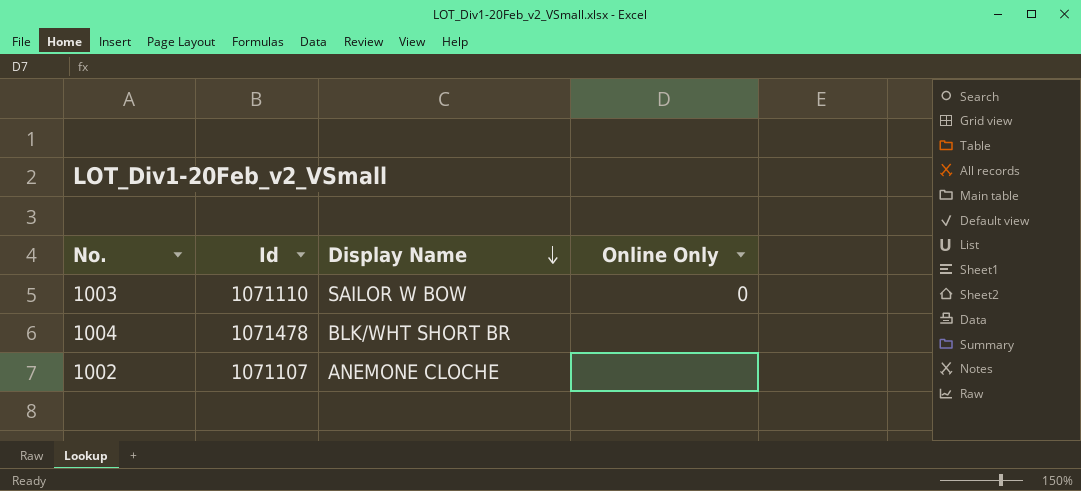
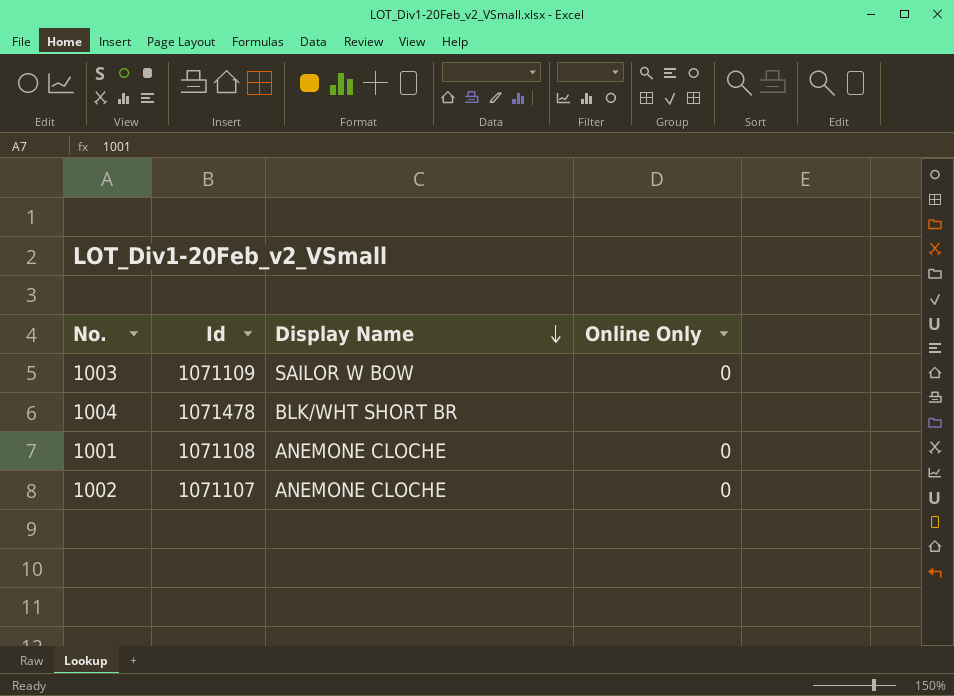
1003 | Id: 1071110 -> 1071109
row 1001: none -> 1071108 | ANEMONE CLOCHE | 0
1002 | Online Only: none -> 0

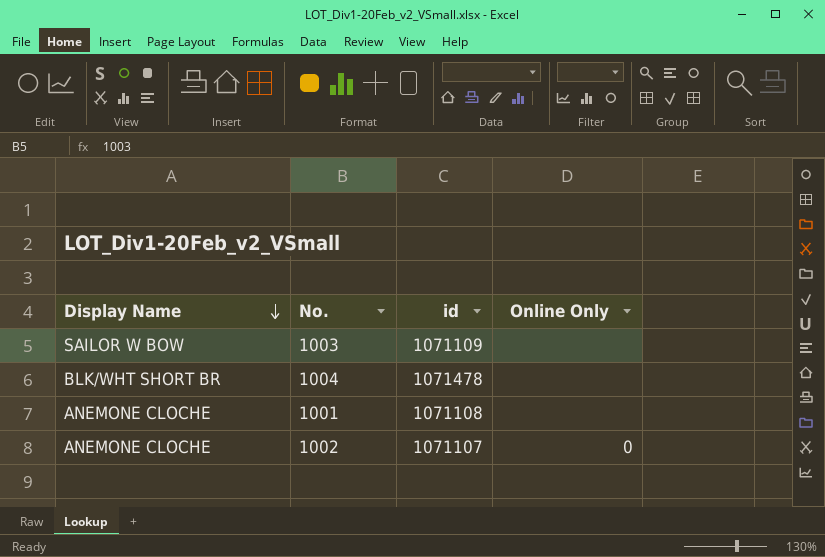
column Display Name | position: 3 -> 1
column name: Id -> id
1003 | Online Only: 0 -> none
1001 | Online Only: 0 -> none

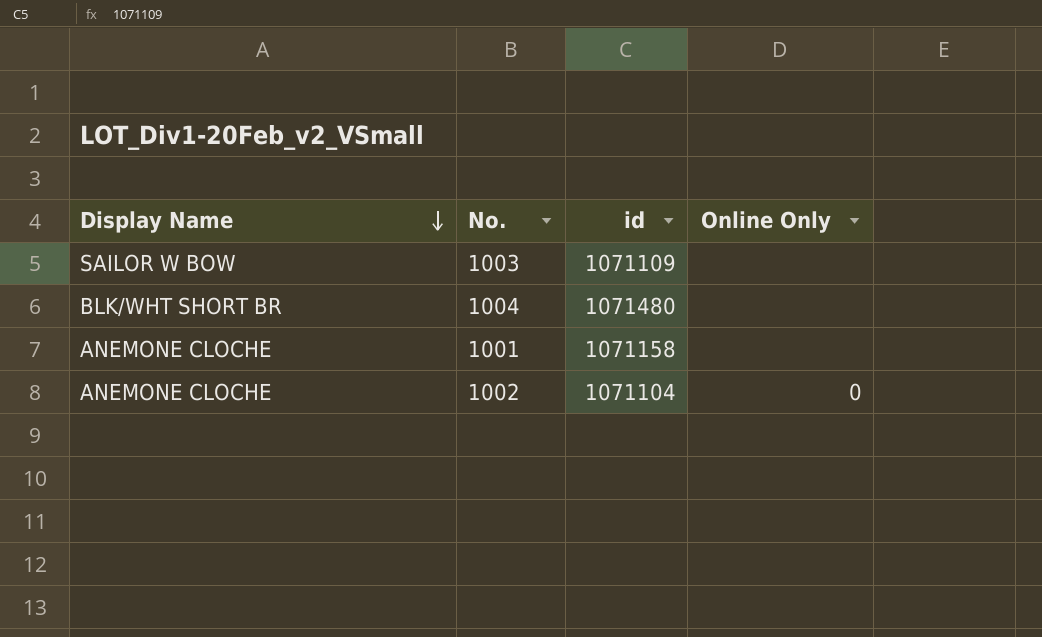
1004 | id: 1071478 -> 1071480
1001 | id: 1071108 -> 1071158
1002 | id: 1071107 -> 1071104

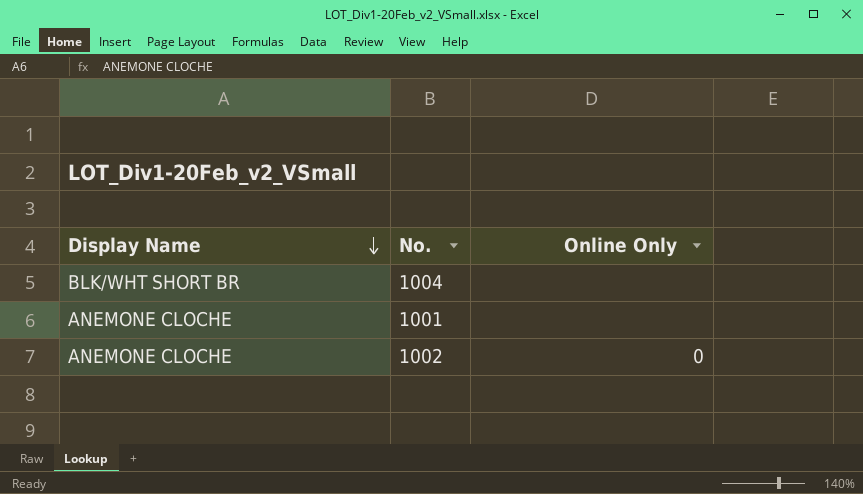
column id | position: 3 -> none
row 1003: SAILOR W BOW | 1071109 | none -> none

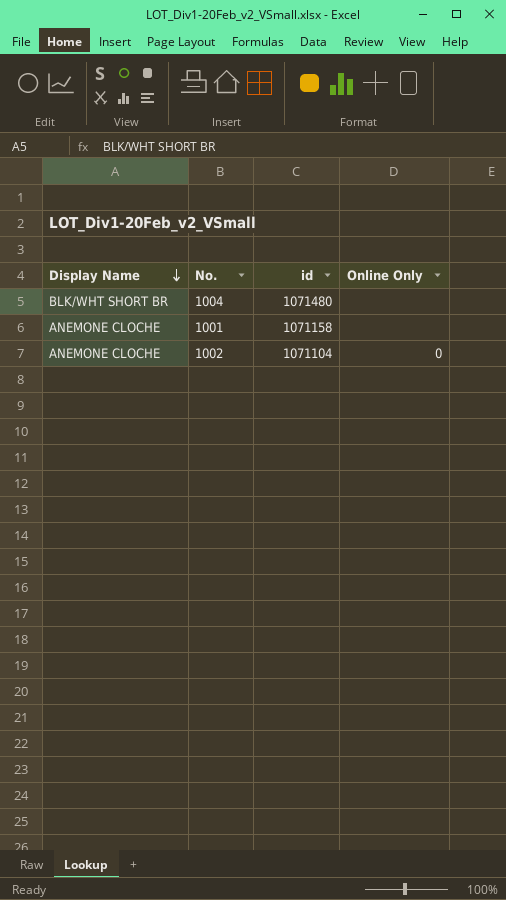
column id | position: none -> 3

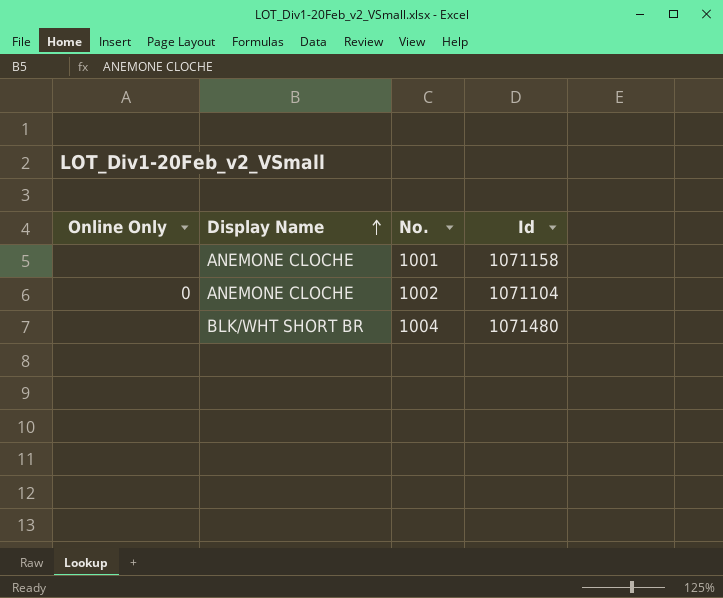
row order: Display Name descending -> Display Name ascending
column Online Only | position: 4 -> 1
column name: id -> Id

